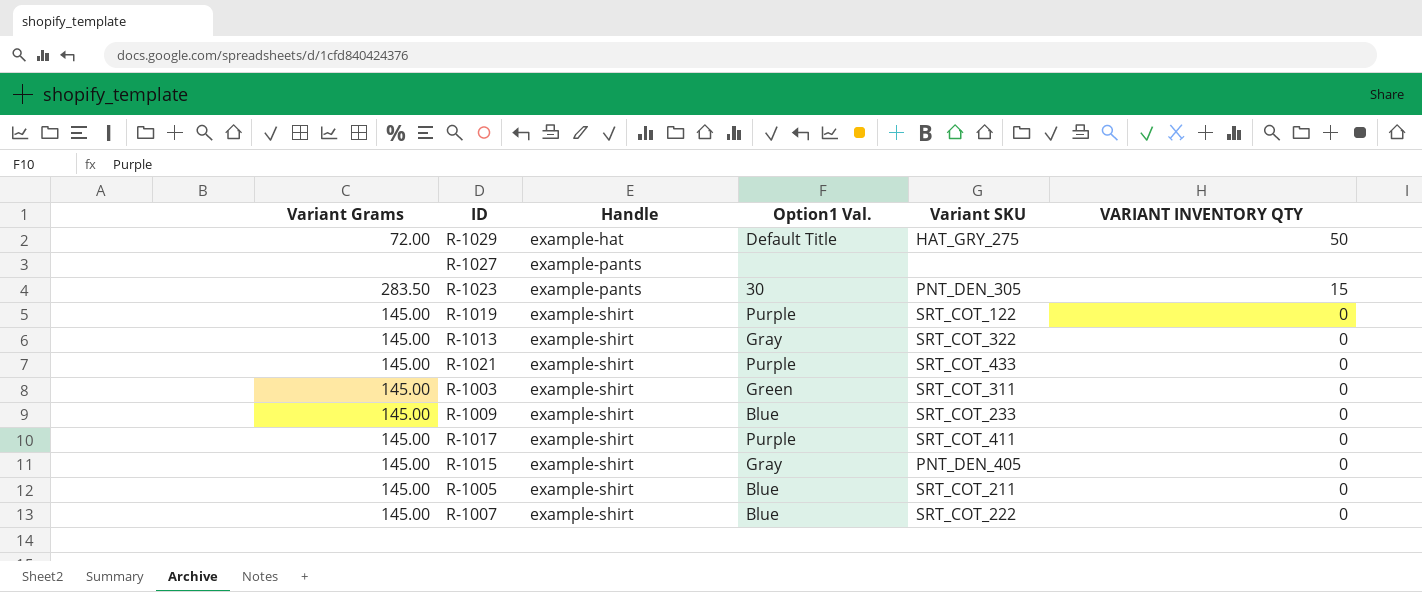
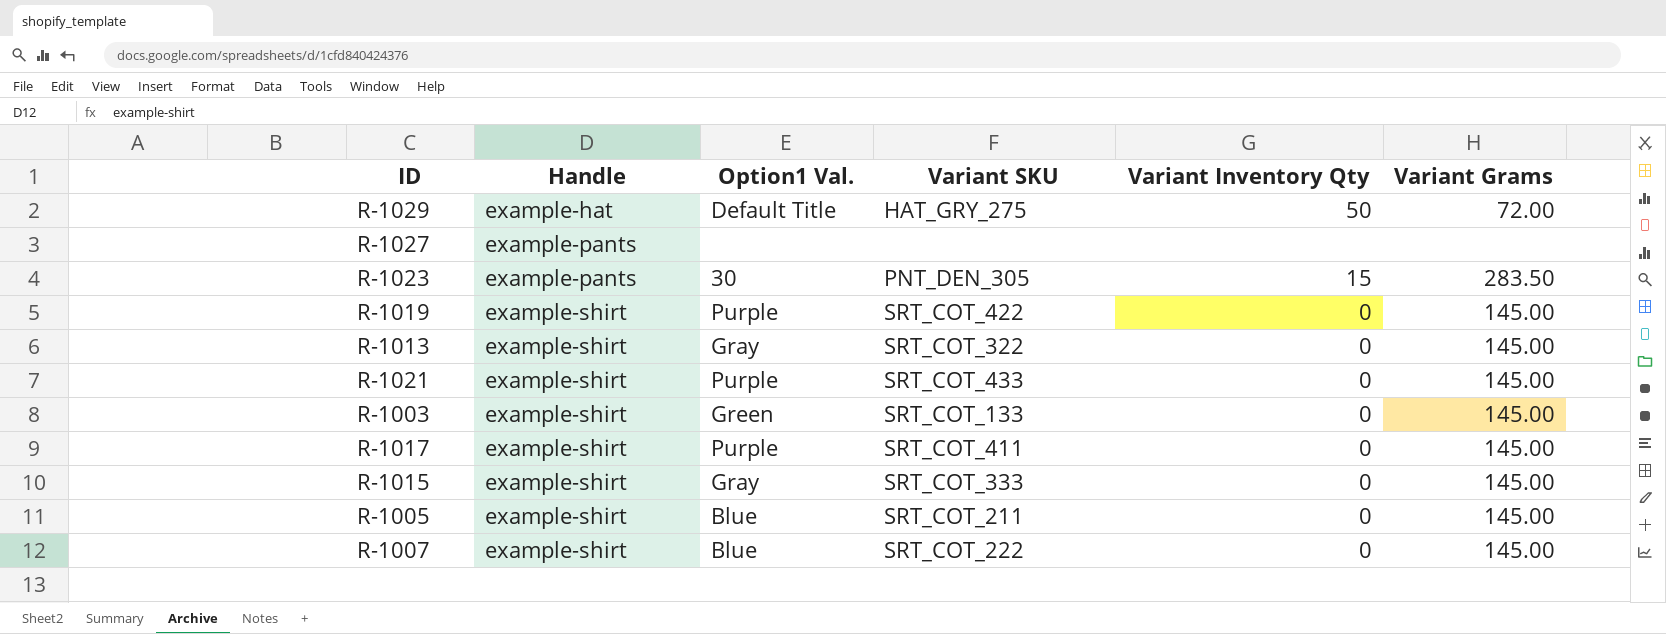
column name: VARIANT INVENTORY QTY -> Variant Inventory Qty
column Variant Grams | position: 1 -> 6
row R-1009: 145.00 | example-shirt | Blue | SRT_COT_233 | 0 -> none
R-1019 | Variant SKU: SRT_COT_122 -> SRT_COT_422
R-1003 | Variant SKU: SRT_COT_311 -> SRT_COT_133
R-1015 | Variant SKU: PNT_DEN_405 -> SRT_COT_333

